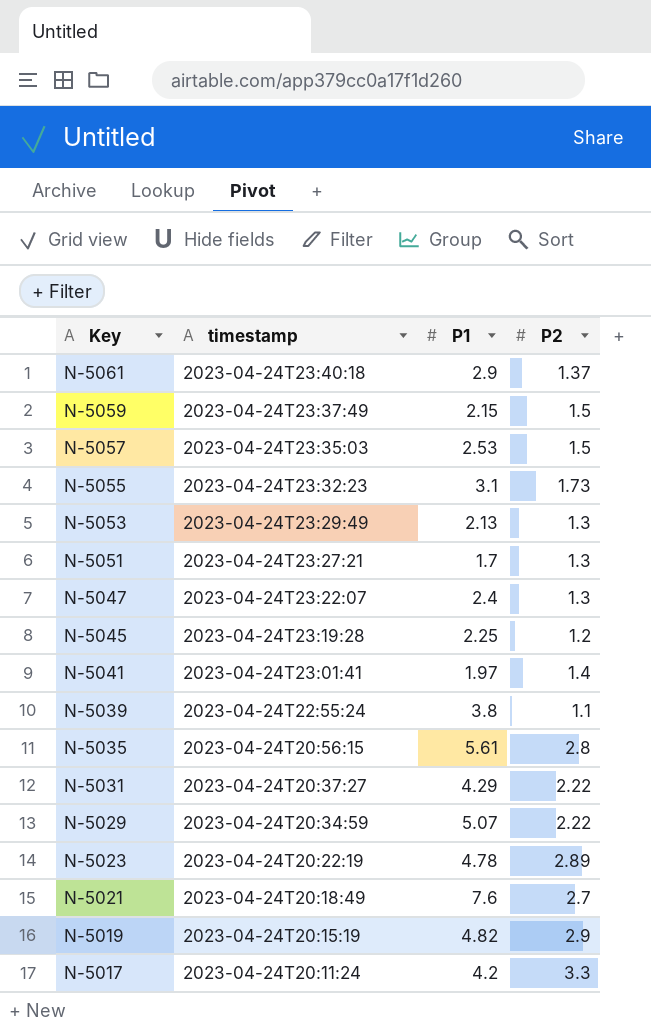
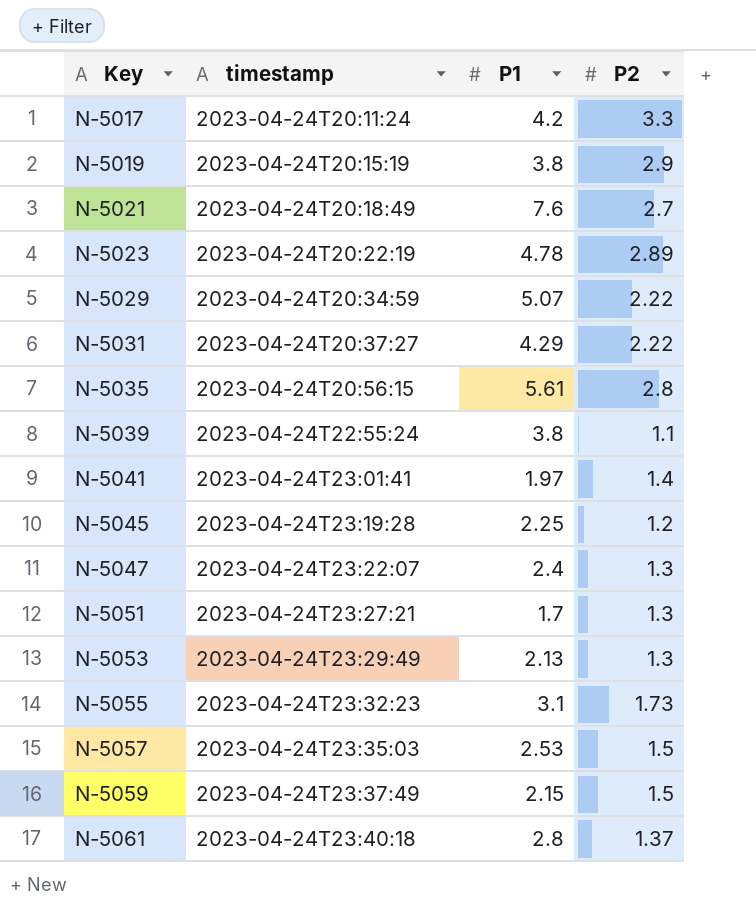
row order: Key descending -> Key ascending
N-5019 | P1: 4.82 -> 3.8
N-5061 | P1: 2.9 -> 2.8

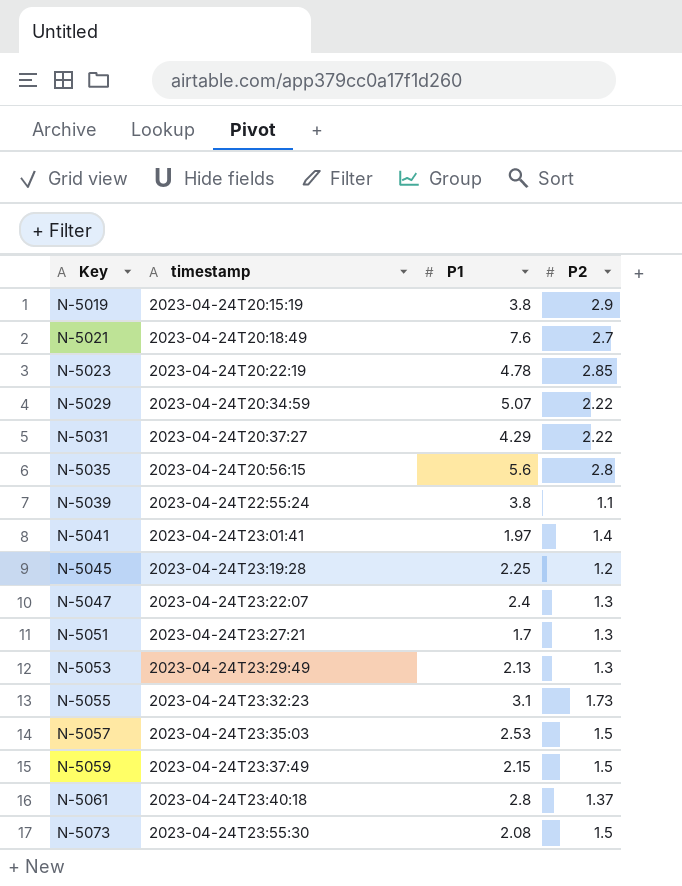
row N-5017: 2023-04-24T20:11:24 | 4.2 | 3.3 -> none
N-5023 | P2: 2.89 -> 2.85
N-5035 | P1: 5.61 -> 5.6
row N-5073: none -> 2023-04-24T23:55:30 | 2.08 | 1.5

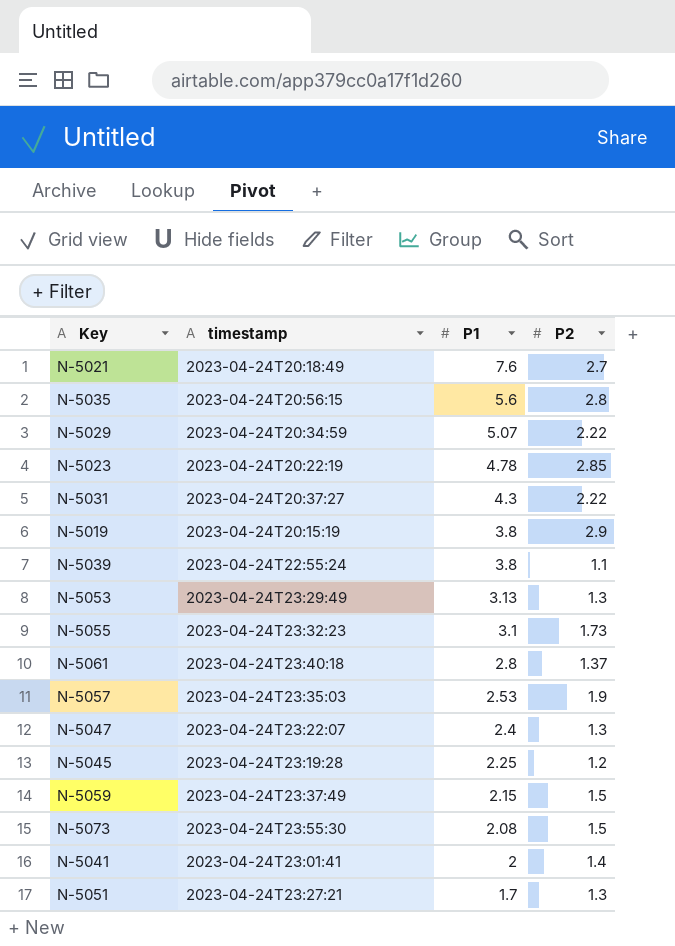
row order: Key ascending -> P1 descending
N-5031 | P1: 4.29 -> 4.3
N-5053 | P1: 2.13 -> 3.13
N-5057 | P2: 1.5 -> 1.9
N-5041 | P1: 1.97 -> 2

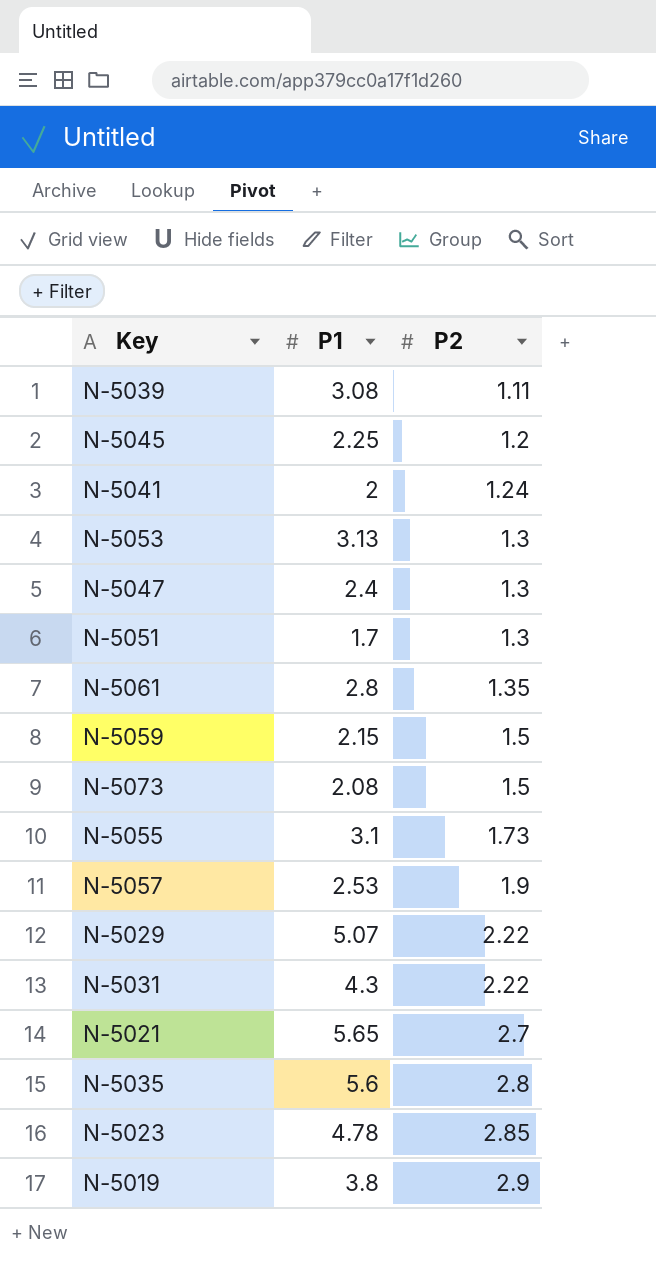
row order: P1 descending -> P2 ascending
column timestamp | position: 2 -> none
N-5039 | P1: 3.8 -> 3.08
N-5039 | P2: 1.1 -> 1.11
N-5041 | P2: 1.4 -> 1.24
N-5061 | P2: 1.37 -> 1.35
N-5021 | P1: 7.6 -> 5.65

